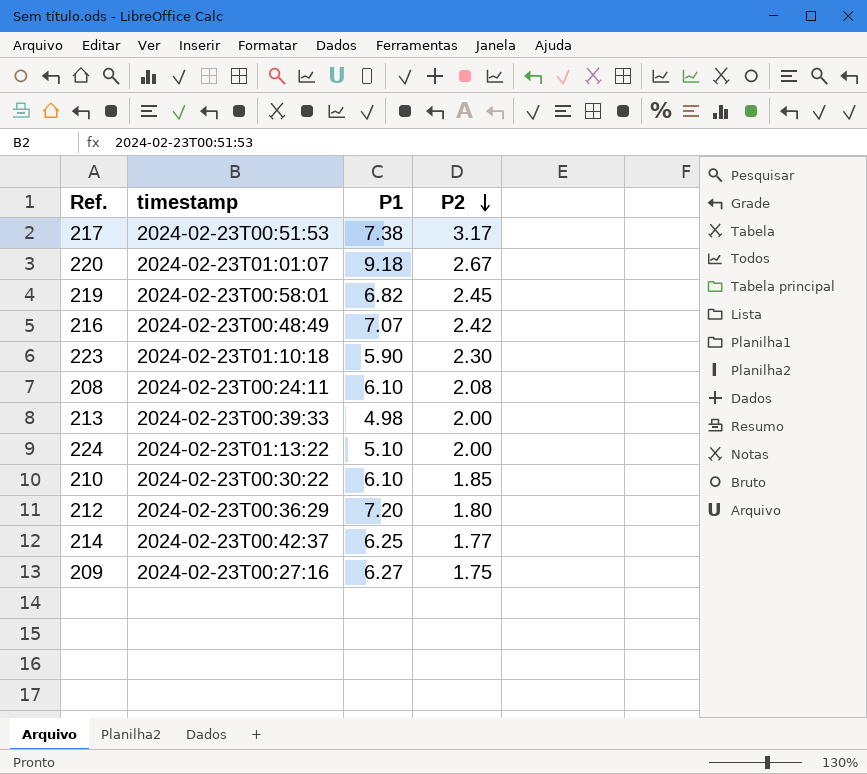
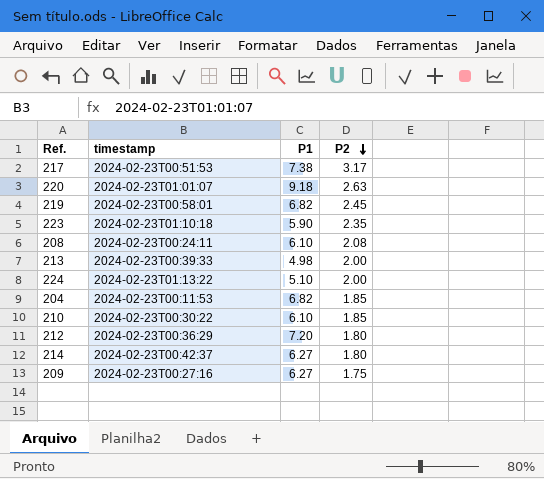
row 216: 2024-02-23T00:48:49 | 7.07 | 2.42 -> none
220 | P2: 2.67 -> 2.63
223 | P2: 2.30 -> 2.35
row 204: none -> 2024-02-23T00:11:53 | 6.82 | 1.85
214 | P1: 6.25 -> 6.27
214 | P2: 1.77 -> 1.80

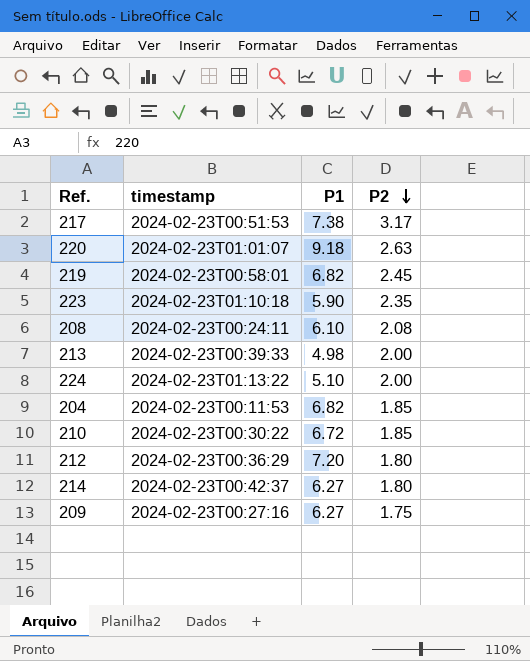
210 | P1: 6.10 -> 6.72

